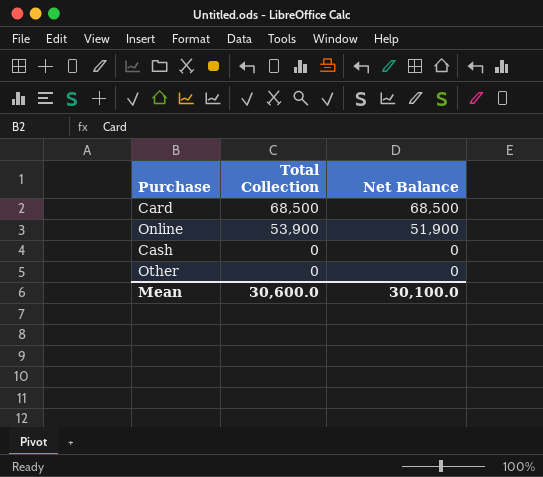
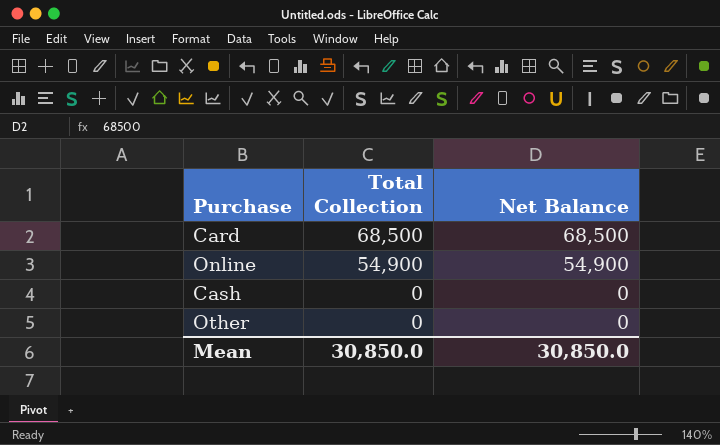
Online | Total Collection: 53,900 -> 54,900
Online | Net Balance: 51,900 -> 54,900
Mean | Total Collection: 30,600.0 -> 30,850.0
Mean | Net Balance: 30,100.0 -> 30,850.0

